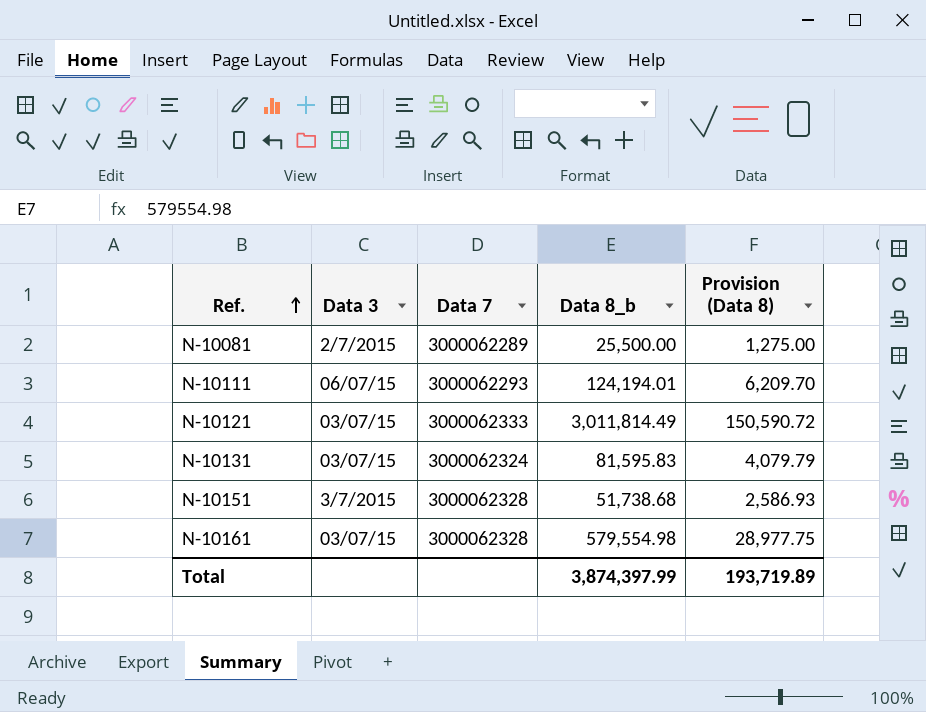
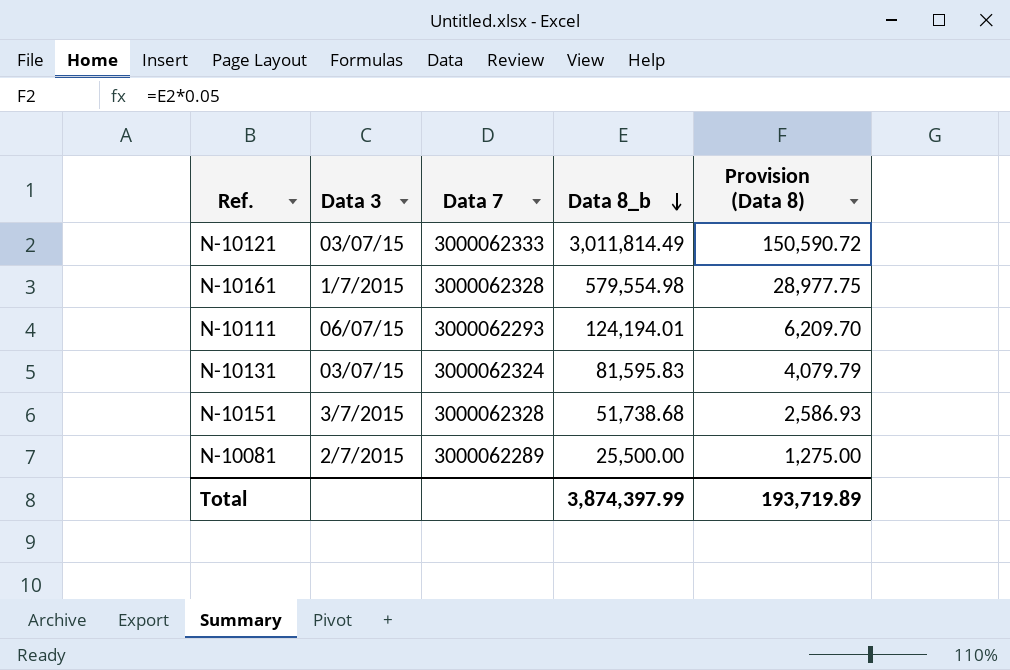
row order: Ref. ascending -> Data 8_b descending
N-10161 | Data 3: 03/07/15 -> 1/7/2015

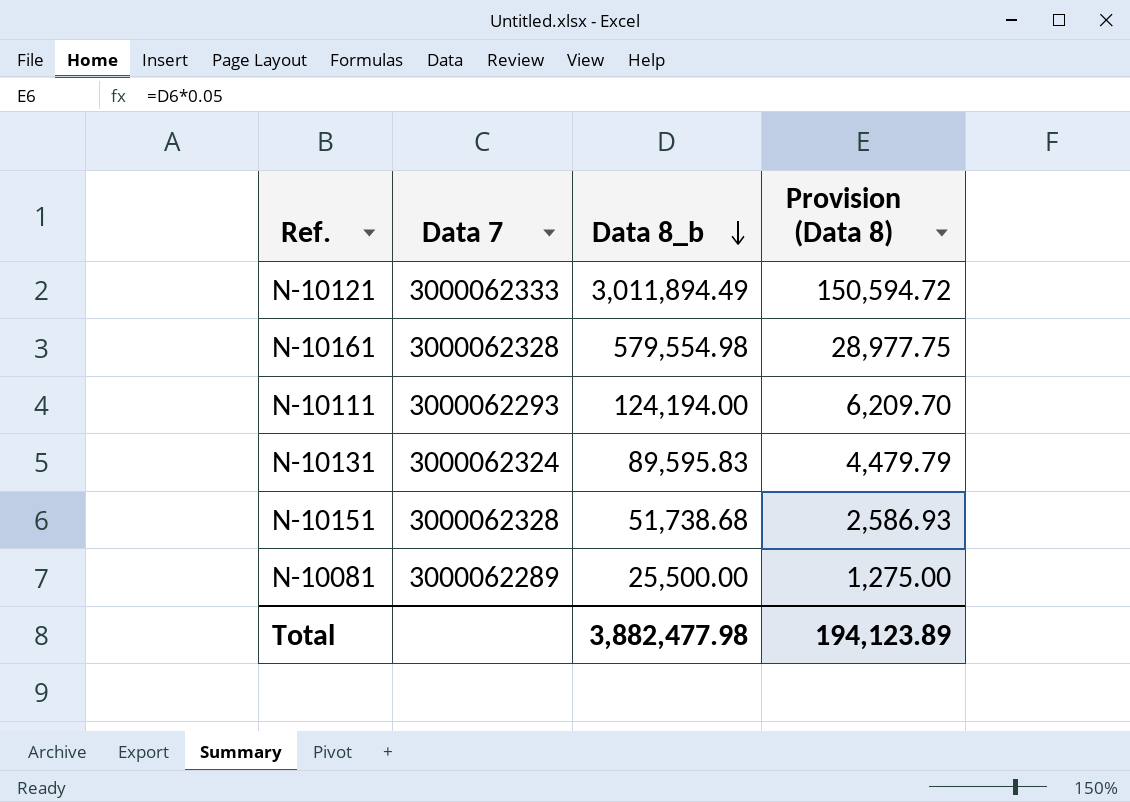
column Data 3 | position: 2 -> none
N-10121 | Data 8_b: 3,011,814.49 -> 3,011,894.49
N-10121 | Provision (Data 8): 150,590.72 -> 150,594.72
N-10111 | Data 8_b: 124,194.01 -> 124,194.00
N-10131 | Data 8_b: 81,595.83 -> 89,595.83
N-10131 | Provision (Data 8): 4,079.79 -> 4,479.79
Total | Data 8_b: 3,874,397.99 -> 3,882,477.98
Total | Provision (Data 8): 193,719.89 -> 194,123.89

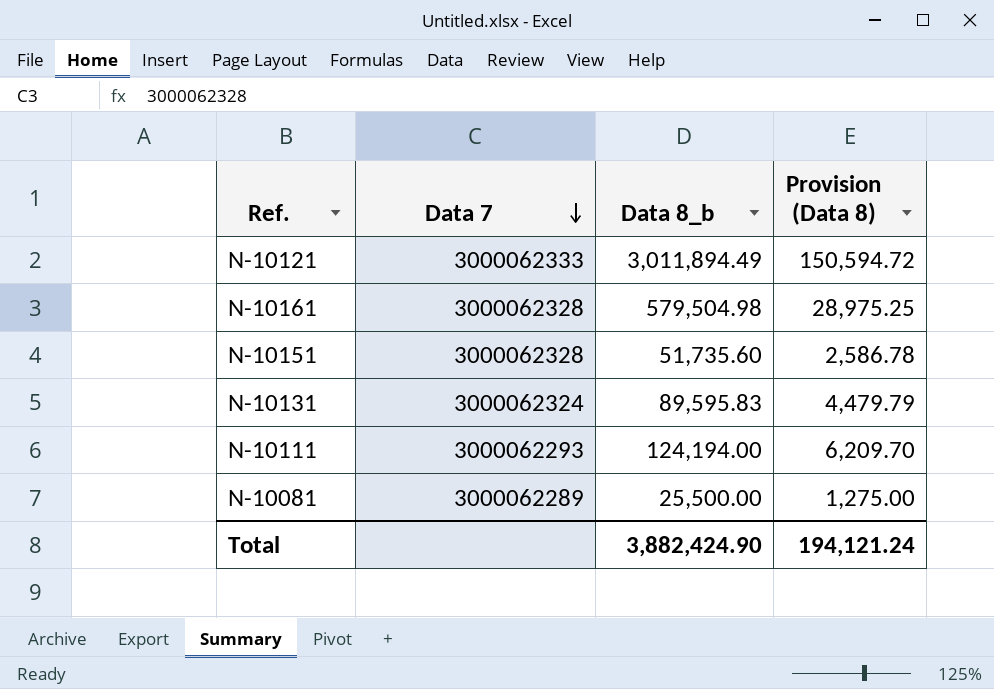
row order: Data 8_b descending -> Data 7 descending
N-10161 | Data 8_b: 579,554.98 -> 579,504.98
N-10161 | Provision (Data 8): 28,977.75 -> 28,975.25
N-10151 | Data 8_b: 51,738.68 -> 51,735.60
N-10151 | Provision (Data 8): 2,586.93 -> 2,586.78
Total | Data 8_b: 3,882,477.98 -> 3,882,424.90
Total | Provision (Data 8): 194,123.89 -> 194,121.24

